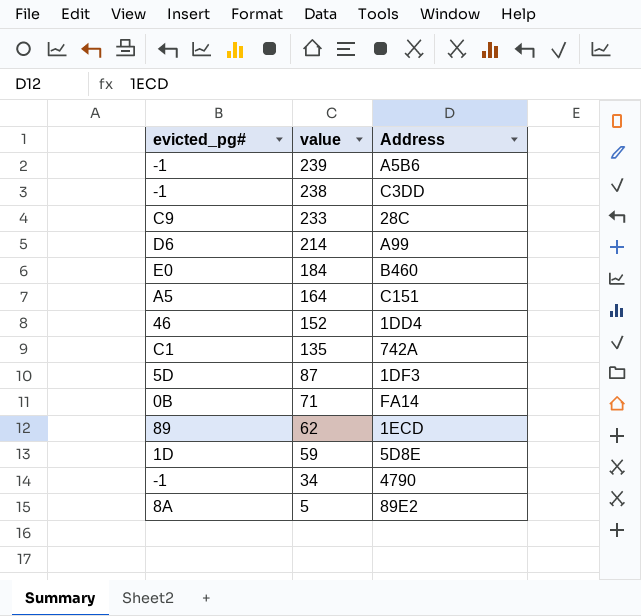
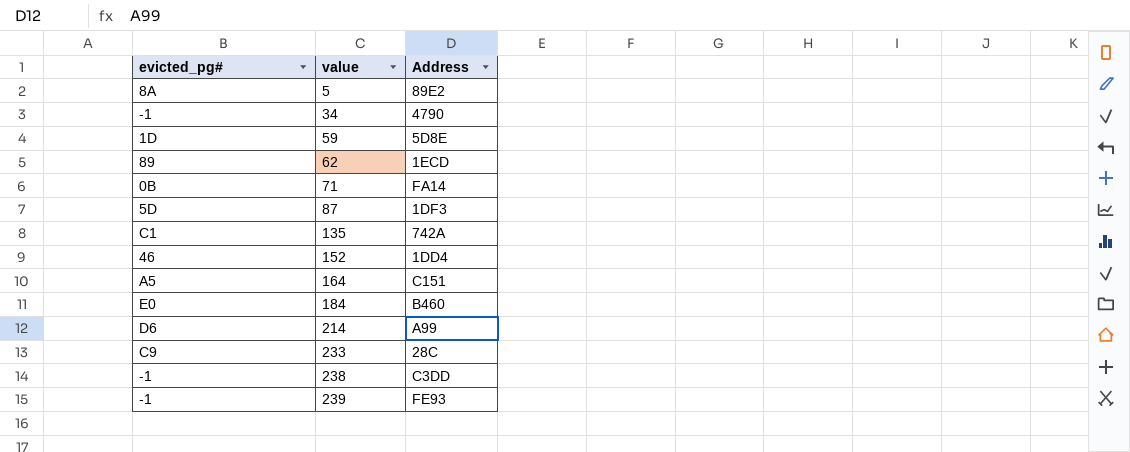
row order: value descending -> value ascending
239 | Address: A5B6 -> FE93

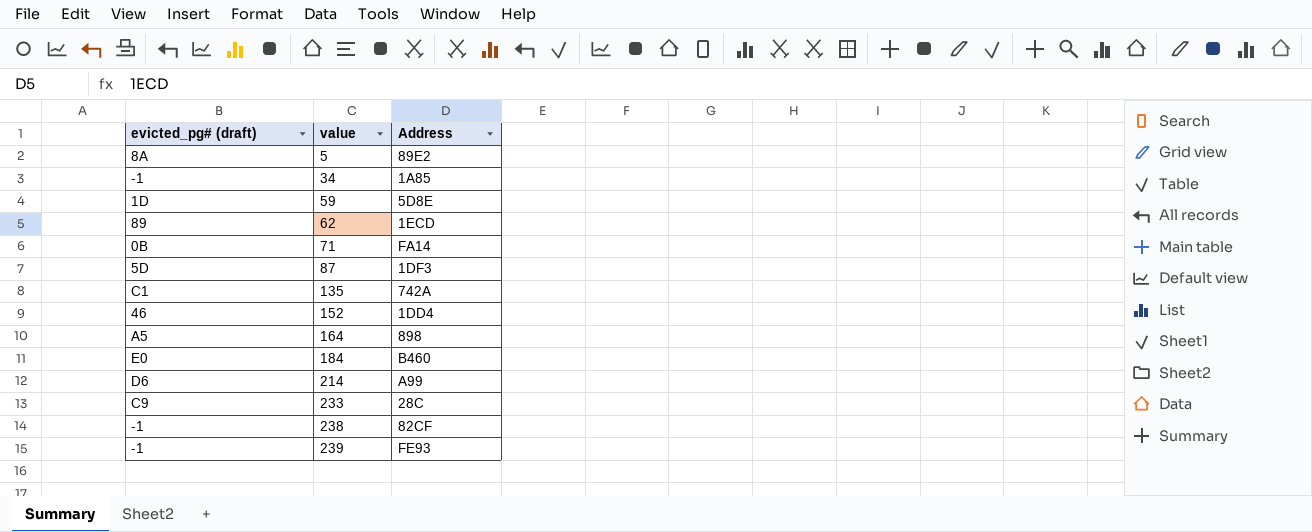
column name: evicted_pg# -> evicted_pg# (draft)
34 | Address: 4790 -> 1A85
164 | Address: C151 -> 898
238 | Address: C3DD -> 82CF

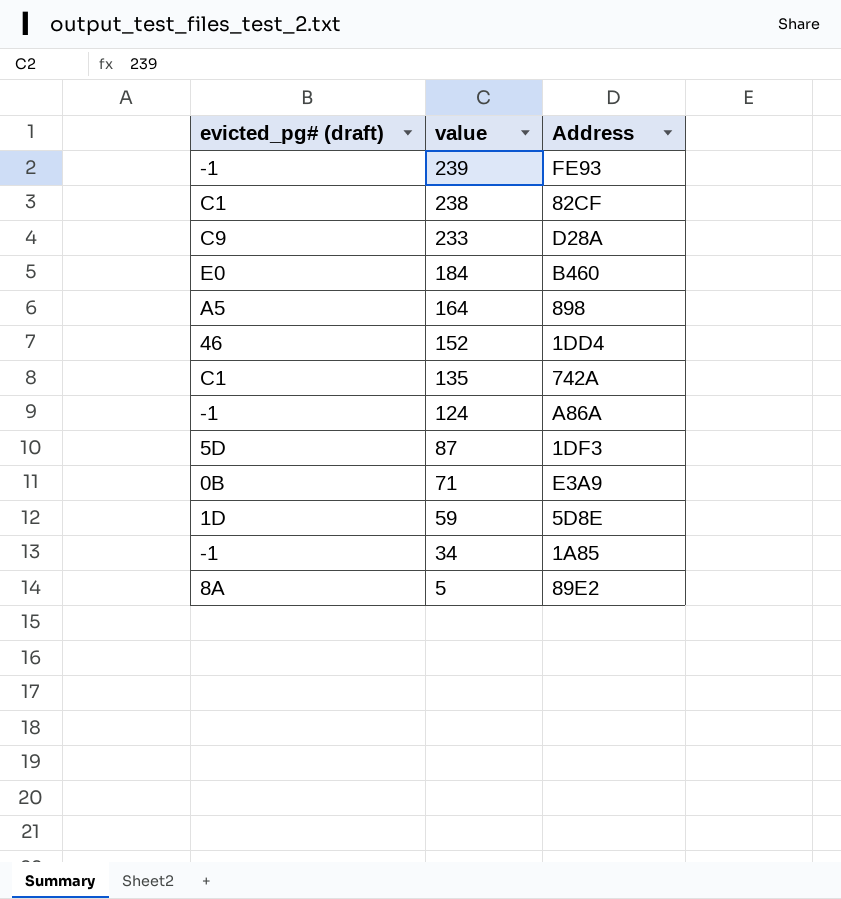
row order: value ascending -> value descending
row 62: 89 | 1ECD -> none
row 214: D6 | A99 -> none
238 | evicted_pg# (draft): -1 -> C1
233 | Address: 28C -> D28A
row 124: none -> -1 | A86A
71 | Address: FA14 -> E3A9

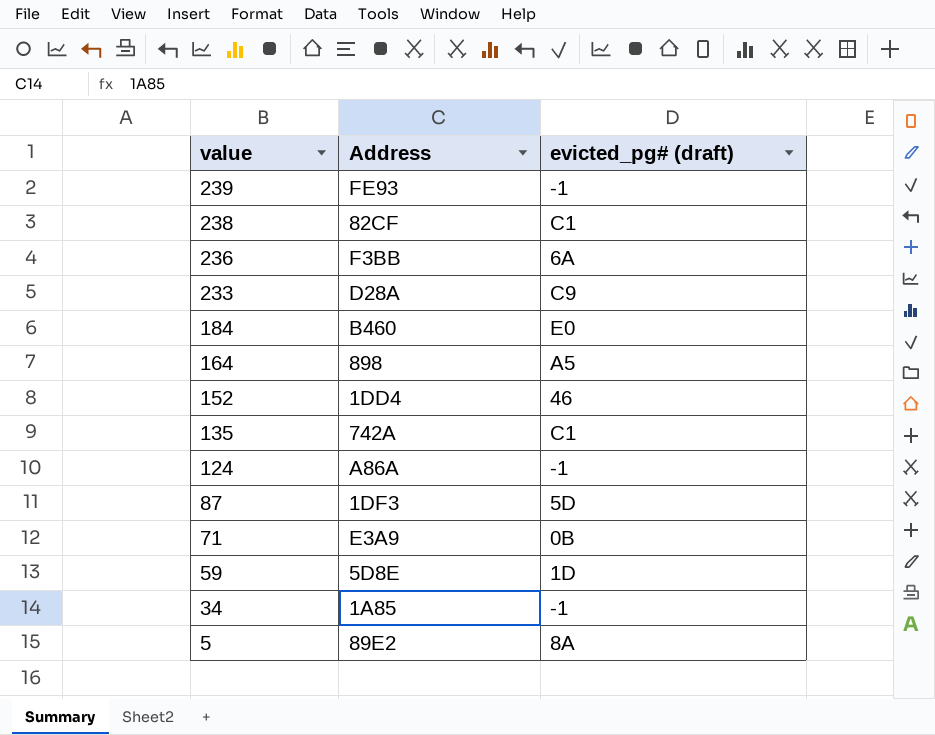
column evicted_pg# (draft) | position: 1 -> 3
row 236: none -> F3BB | 6A

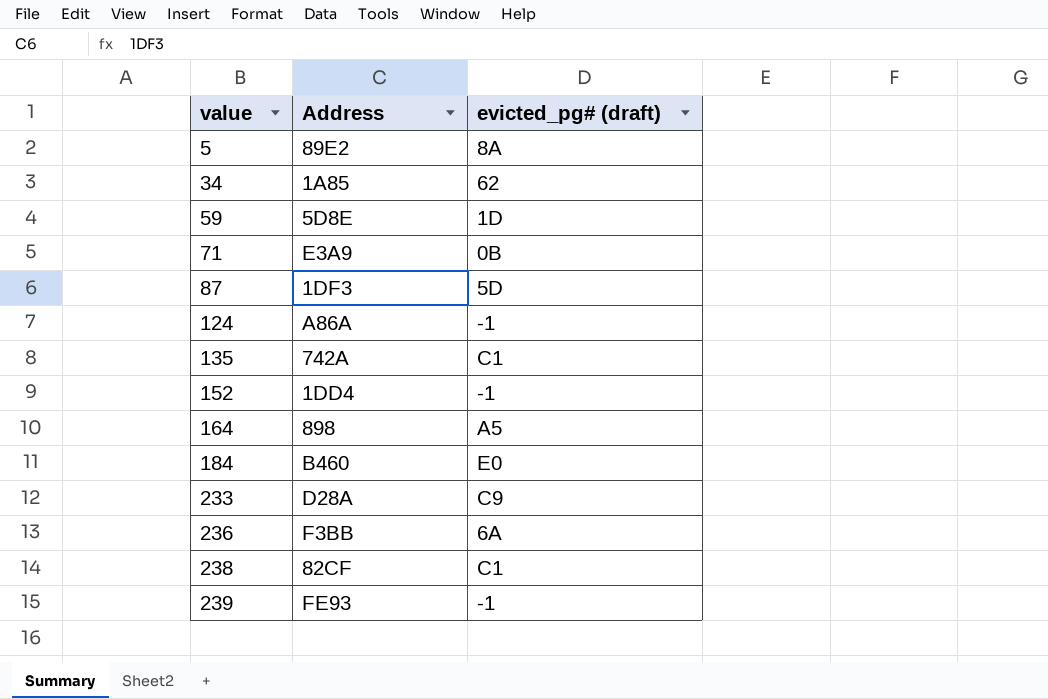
row order: value descending -> value ascending
34 | evicted_pg# (draft): -1 -> 62
152 | evicted_pg# (draft): 46 -> -1

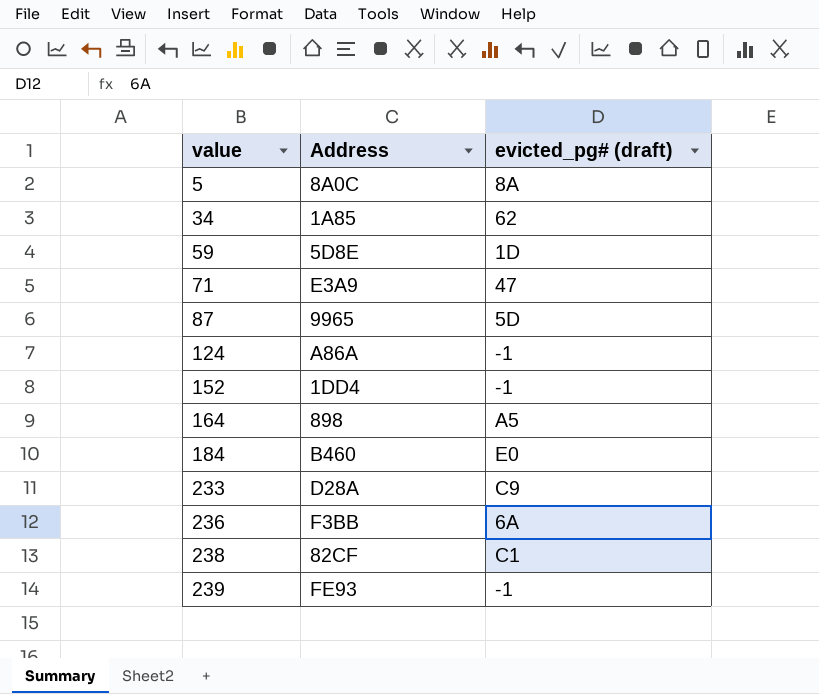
row 135: 742A | C1 -> none
5 | Address: 89E2 -> 8A0C
71 | evicted_pg# (draft): 0B -> 47
87 | Address: 1DF3 -> 9965

